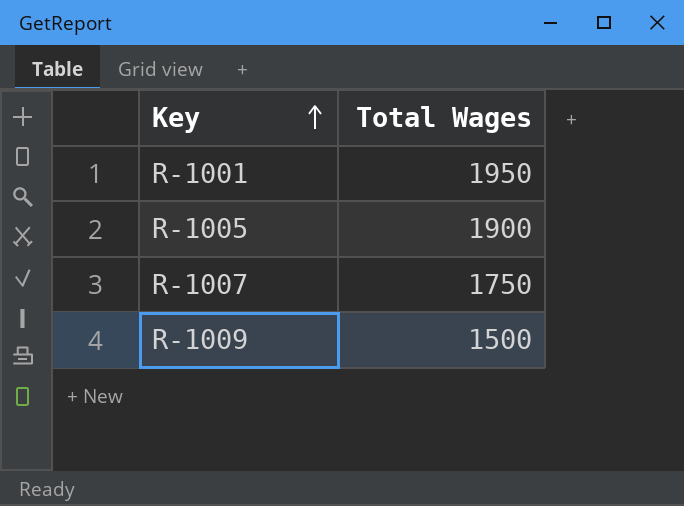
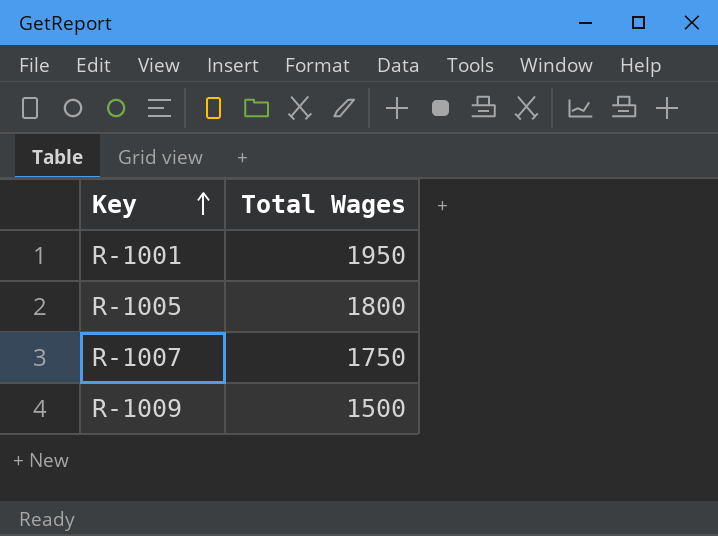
R-1005 | Total Wages: 1900 -> 1800

